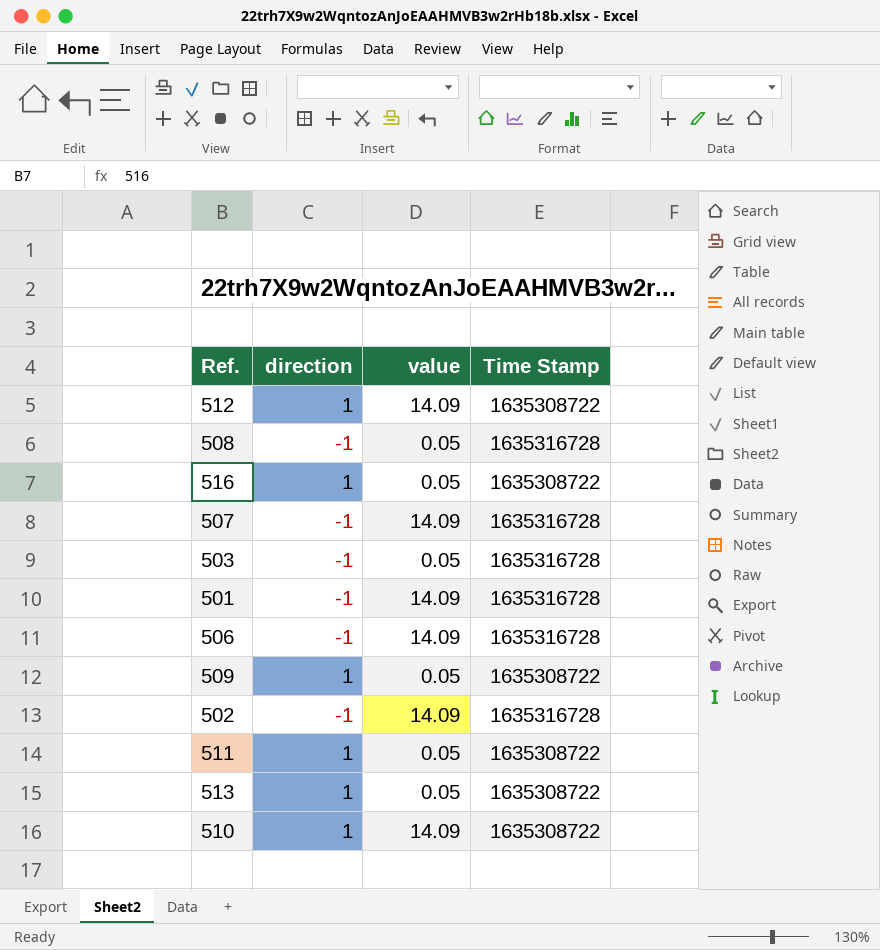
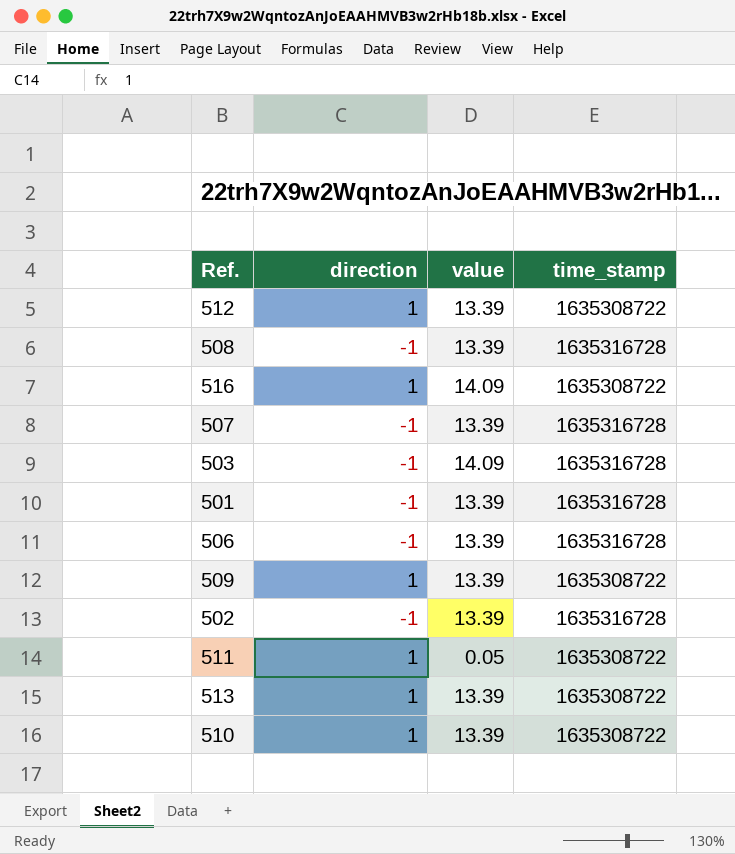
column name: Time Stamp -> time_stamp
512 | value: 14.09 -> 13.39
508 | value: 0.05 -> 13.39
516 | value: 0.05 -> 14.09
507 | value: 14.09 -> 13.39
503 | value: 0.05 -> 14.09
501 | value: 14.09 -> 13.39
506 | value: 14.09 -> 13.39
509 | value: 0.05 -> 13.39
502 | value: 14.09 -> 13.39
513 | value: 0.05 -> 13.39
510 | value: 14.09 -> 13.39

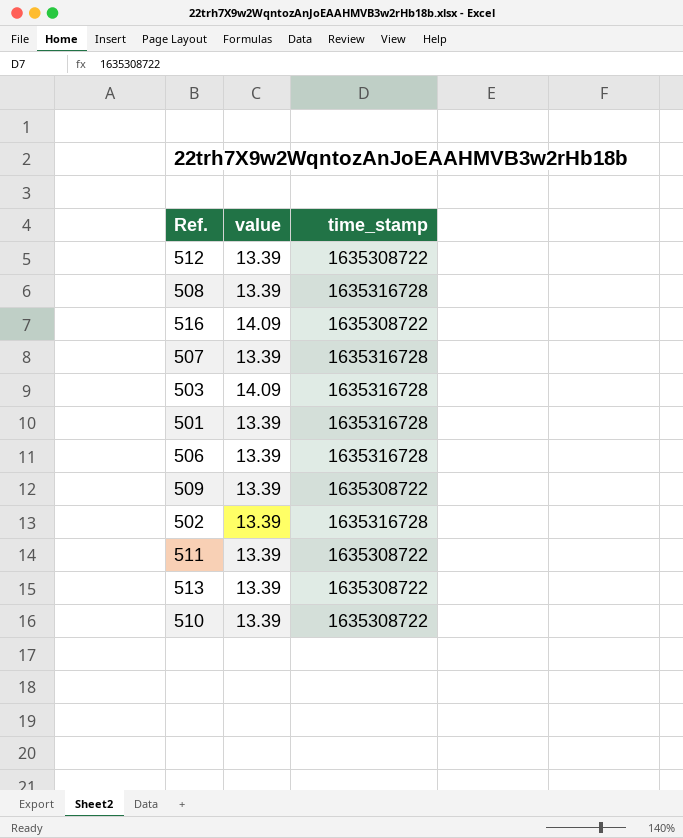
column direction | position: 2 -> none
511 | value: 0.05 -> 13.39

